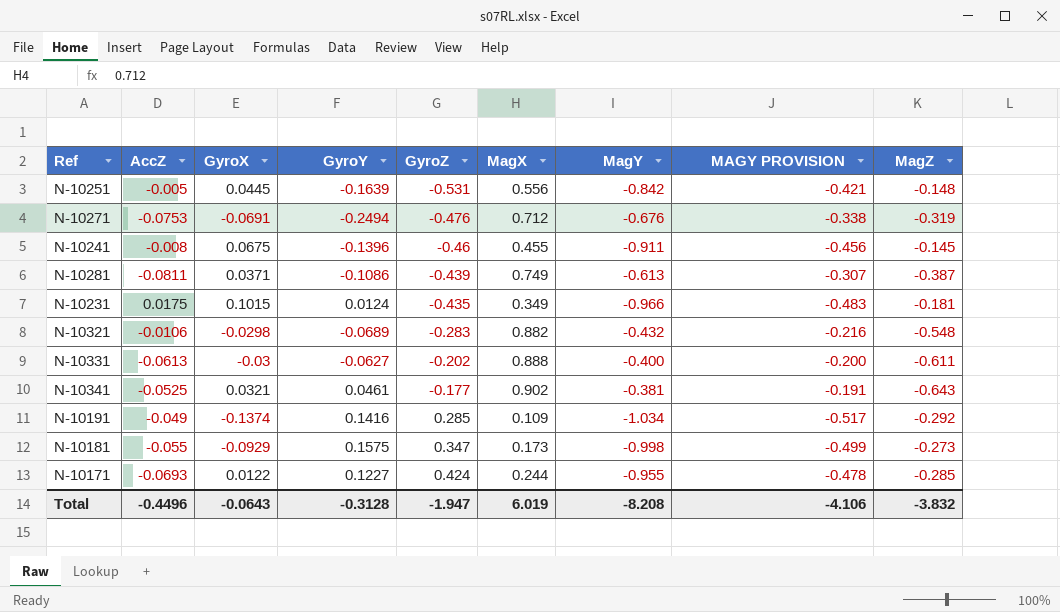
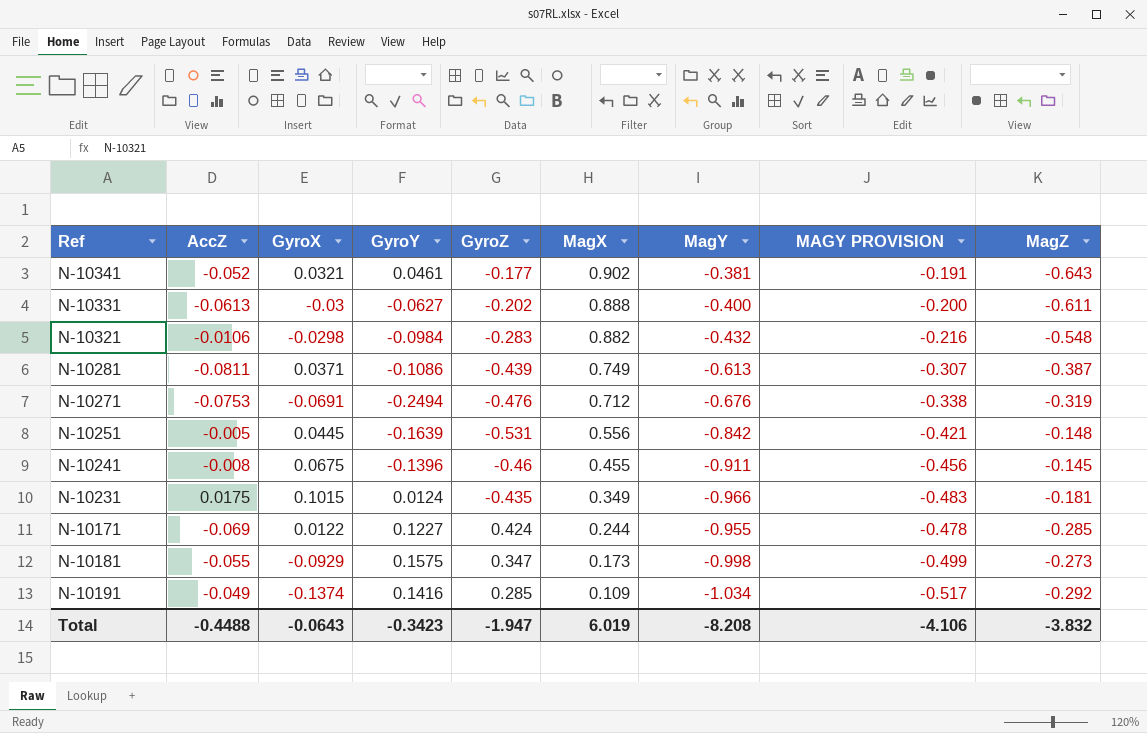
row order: GyroZ ascending -> MagX descending
N-10341 | AccZ: -0.0525 -> -0.052
N-10321 | GyroY: -0.0689 -> -0.0984
N-10171 | AccZ: -0.0693 -> -0.069
Total | AccZ: -0.4496 -> -0.4488
Total | GyroY: -0.3128 -> -0.3423

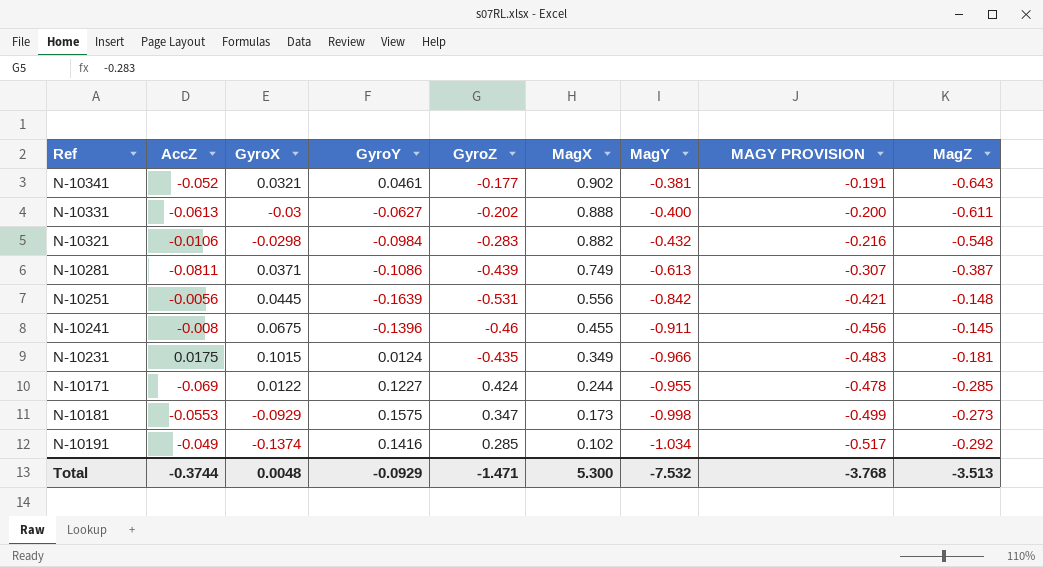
row N-10271: -0.0753 | -0.0691 | -0.2494 | -0.476 | 0.712 | -0.676 | -0.338 | -0.319 -> none
N-10251 | AccZ: -0.005 -> -0.0056
N-10181 | AccZ: -0.055 -> -0.0553
N-10191 | MagX: 0.109 -> 0.102
Total | AccZ: -0.4488 -> -0.3744
Total | GyroX: -0.0643 -> 0.0048
Total | GyroY: -0.3423 -> -0.0929
Total | GyroZ: -1.947 -> -1.471
Total | MagX: 6.019 -> 5.300
Total | MagY: -8.208 -> -7.532
Total | MAGY PROVISION: -4.106 -> -3.768
Total | MagZ: -3.832 -> -3.513

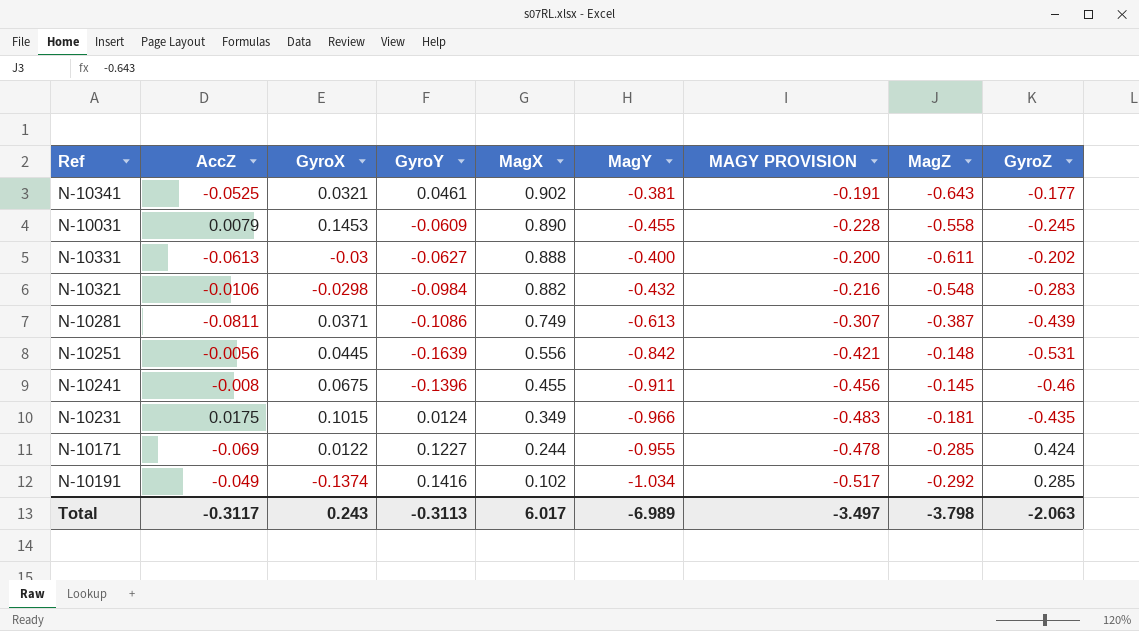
column GyroZ | position: 5 -> 9
row N-10181: -0.0553 | -0.0929 | 0.1575 | 0.347 | 0.173 | -0.998 | -0.499 | -0.273 -> none
N-10341 | AccZ: -0.052 -> -0.0525
row N-10031: none -> 0.0079 | 0.1453 | -0.0609 | 0.890 | -0.455 | -0.228 | -0.558 | -0.245
Total | AccZ: -0.3744 -> -0.3117
Total | GyroX: 0.0048 -> 0.243
Total | GyroY: -0.0929 -> -0.3113
Total | MagX: 5.300 -> 6.017
Total | MagY: -7.532 -> -6.989
Total | MAGY PROVISION: -3.768 -> -3.497
Total | MagZ: -3.513 -> -3.798
Total | GyroZ: -1.471 -> -2.063

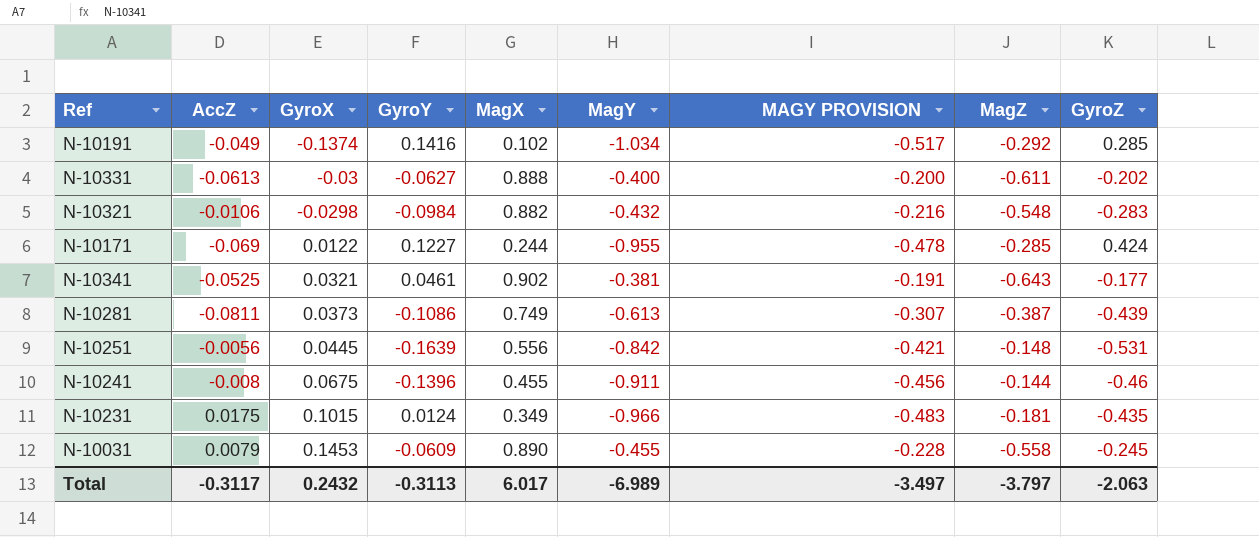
row order: MagX descending -> GyroX ascending
N-10281 | GyroX: 0.0371 -> 0.0373
N-10241 | MagZ: -0.145 -> -0.144
Total | GyroX: 0.243 -> 0.2432
Total | MagZ: -3.798 -> -3.797

